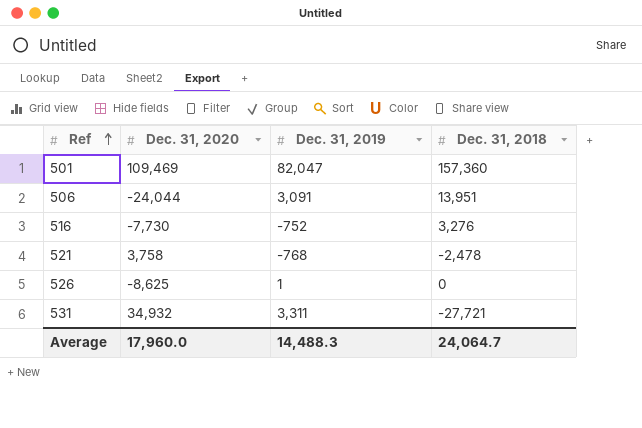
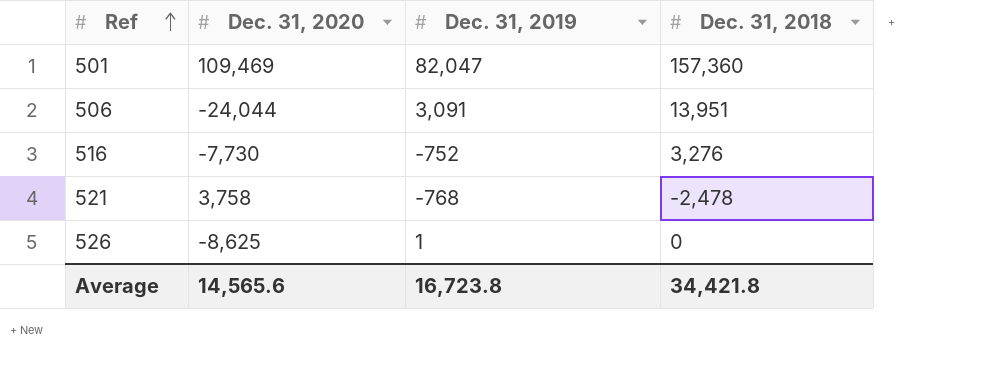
row 531: 34,932 | 3,311 | -27,721 -> none
Average | Dec. 31, 2020: 17,960.0 -> 14,565.6
Average | Dec. 31, 2019: 14,488.3 -> 16,723.8
Average | Dec. 31, 2018: 24,064.7 -> 34,421.8

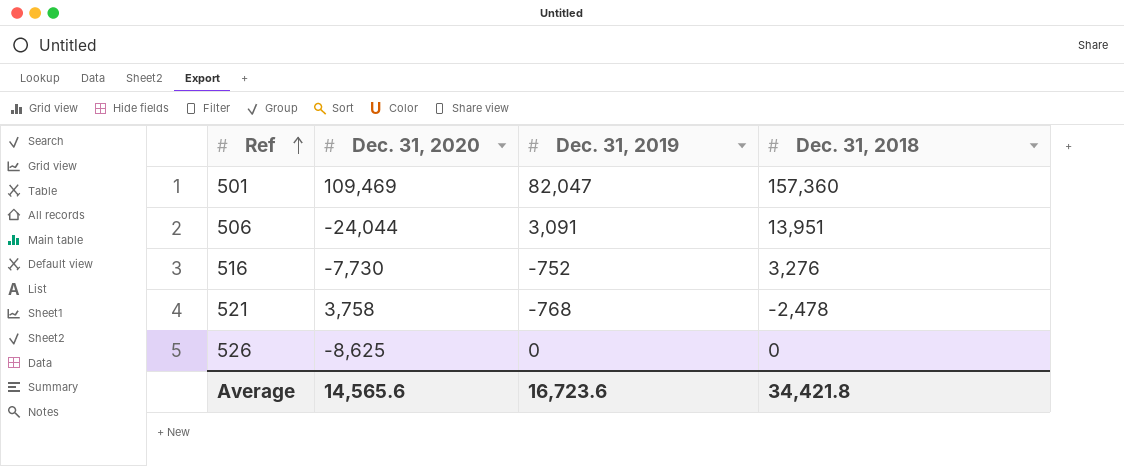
526 | Dec. 31, 2019: 1 -> 0
Average | Dec. 31, 2019: 16,723.8 -> 16,723.6

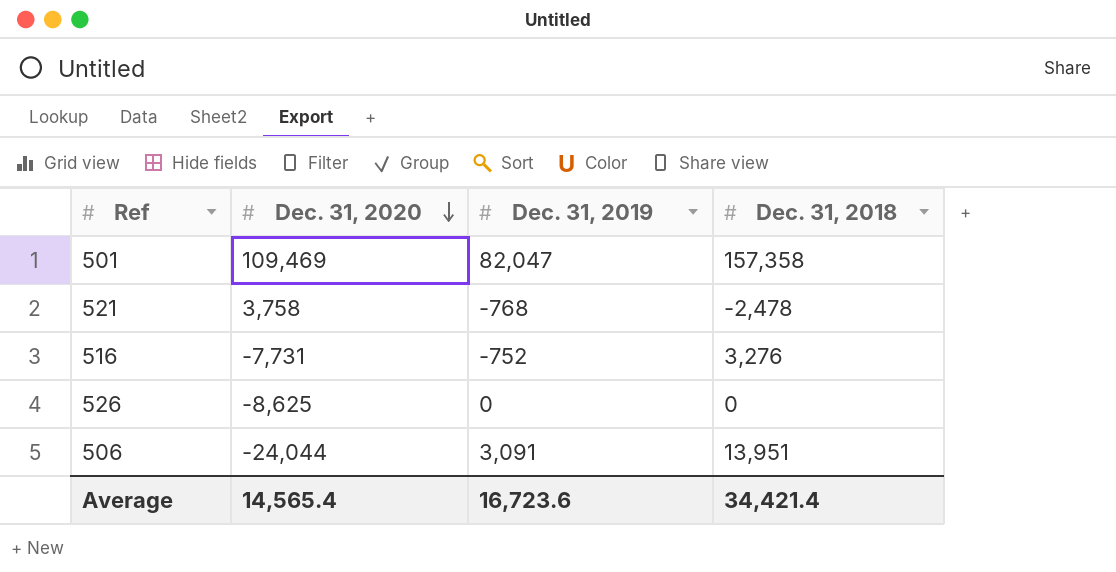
row order: Ref ascending -> Dec. 31, 2020 descending
501 | Dec. 31, 2018: 157,360 -> 157,358
516 | Dec. 31, 2020: -7,730 -> -7,731
Average | Dec. 31, 2020: 14,565.6 -> 14,565.4
Average | Dec. 31, 2018: 34,421.8 -> 34,421.4

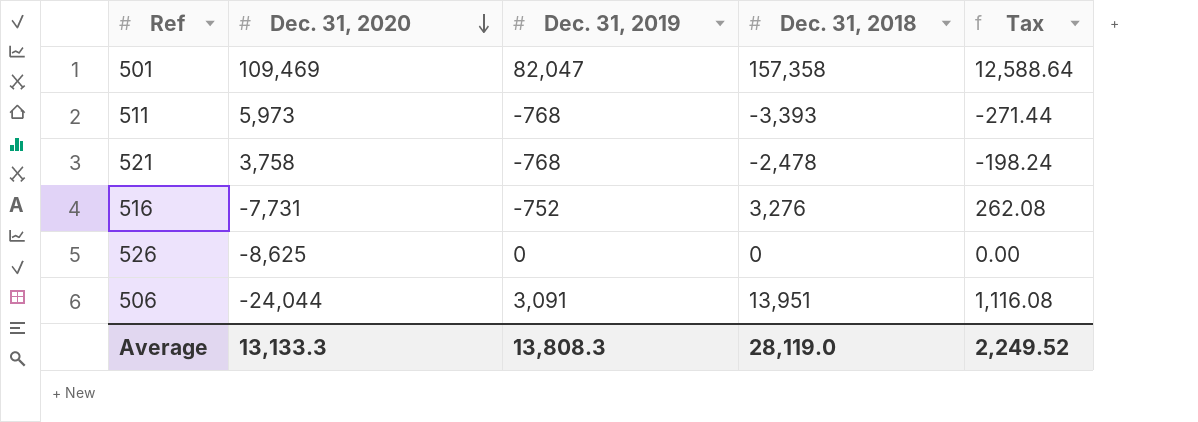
column Tax | formula: none -> [Dec. 31, 2018] * 0.08
row 511: none -> 5,973 | -768 | -3,393 | -271.44
Average | Dec. 31, 2020: 14,565.4 -> 13,133.3
Average | Dec. 31, 2019: 16,723.6 -> 13,808.3
Average | Dec. 31, 2018: 34,421.4 -> 28,119.0

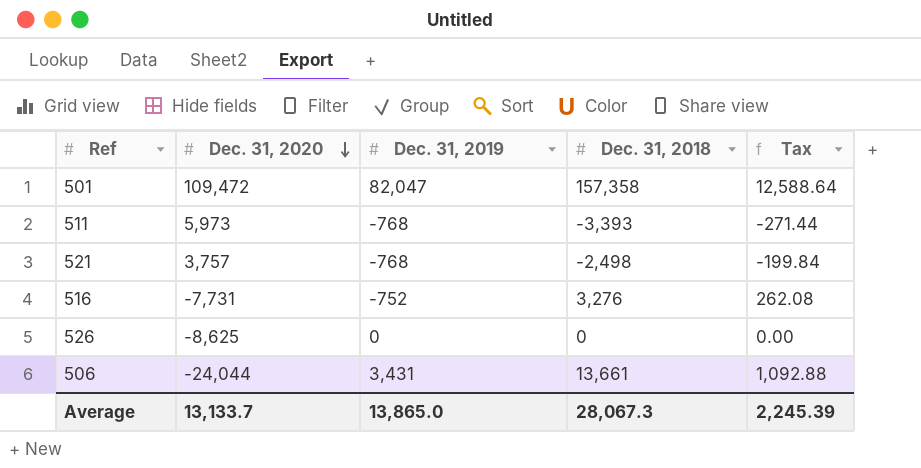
501 | Dec. 31, 2020: 109,469 -> 109,472
521 | Dec. 31, 2020: 3,758 -> 3,757
521 | Dec. 31, 2018: -2,478 -> -2,498
521 | Tax: -198.24 -> -199.84
506 | Dec. 31, 2019: 3,091 -> 3,431
506 | Dec. 31, 2018: 13,951 -> 13,661
506 | Tax: 1,116.08 -> 1,092.88
Average | Dec. 31, 2020: 13,133.3 -> 13,133.7
Average | Dec. 31, 2019: 13,808.3 -> 13,865.0
Average | Dec. 31, 2018: 28,119.0 -> 28,067.3
Average | Tax: 2,249.52 -> 2,245.39

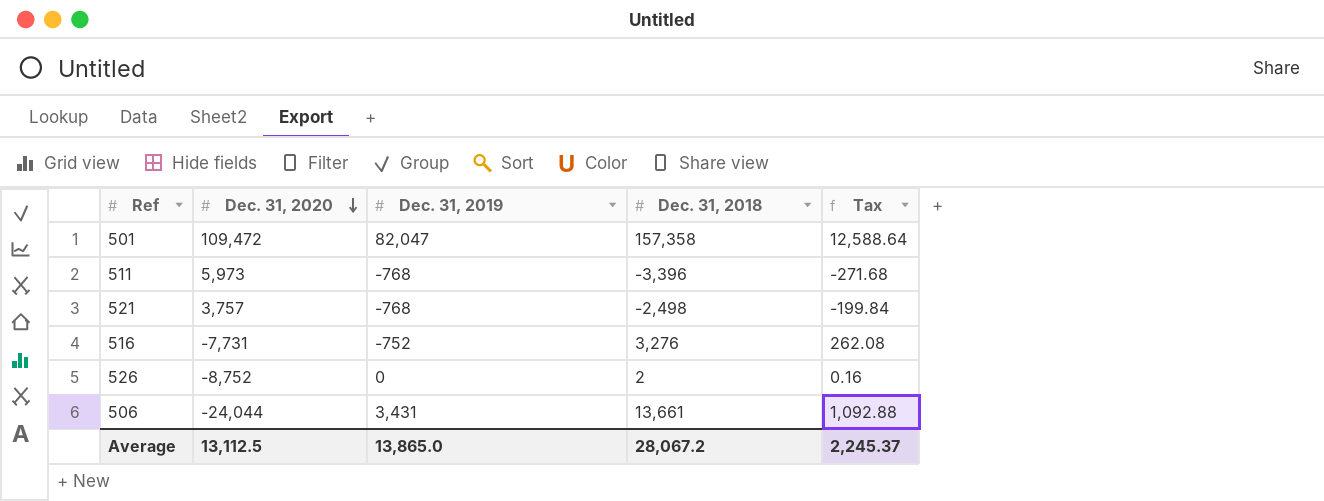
511 | Dec. 31, 2018: -3,393 -> -3,396
511 | Tax: -271.44 -> -271.68
526 | Dec. 31, 2020: -8,625 -> -8,752
526 | Dec. 31, 2018: 0 -> 2
526 | Tax: 0.00 -> 0.16
Average | Dec. 31, 2020: 13,133.7 -> 13,112.5
Average | Dec. 31, 2018: 28,067.3 -> 28,067.2
Average | Tax: 2,245.39 -> 2,245.37

